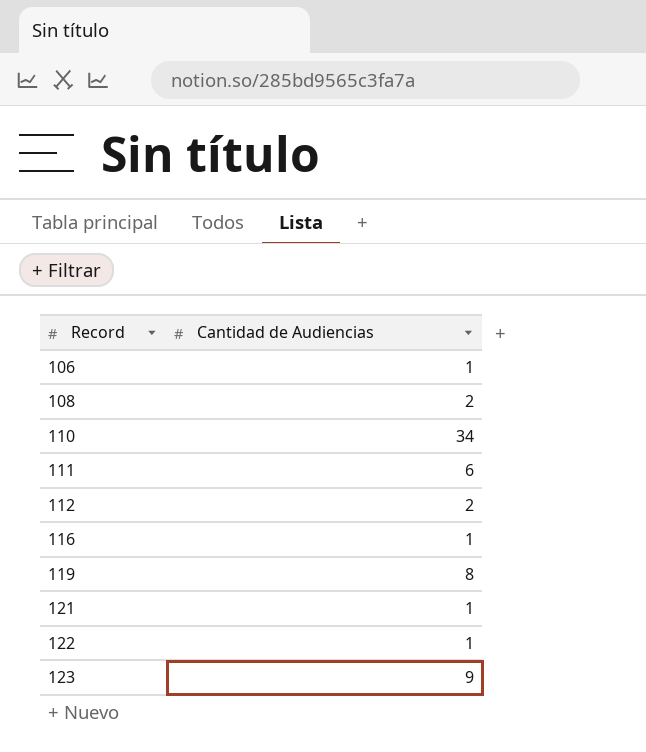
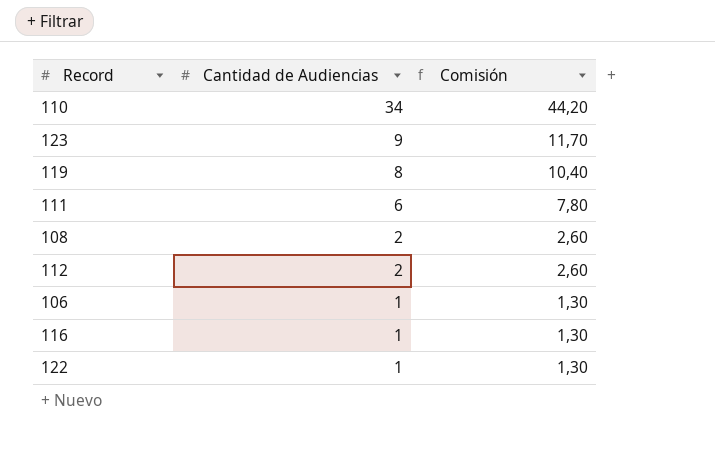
row order: Record ascending -> Cantidad de Audiencias descending
column Comisión | formula: none -> [Cantidad de Audiencias] * 1,3
row 121: 1 -> none

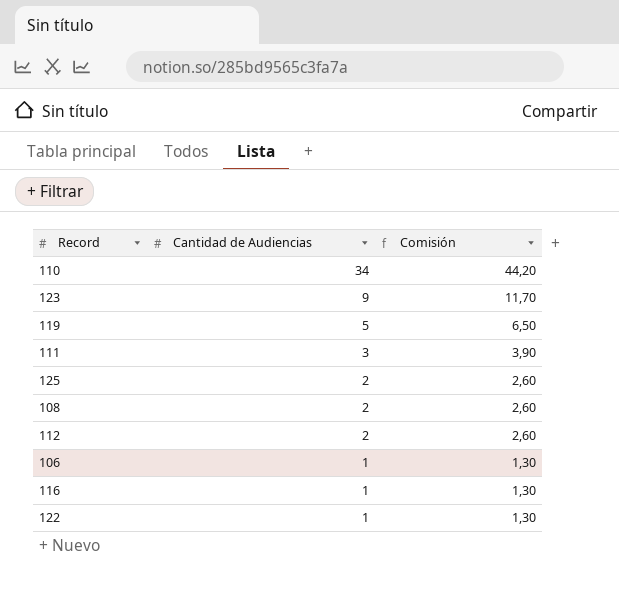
119 | Cantidad de Audiencias: 8 -> 5
119 | Comisión: 10,40 -> 6,50
111 | Cantidad de Audiencias: 6 -> 3
111 | Comisión: 7,80 -> 3,90
row 125: none -> 2 | 2,60

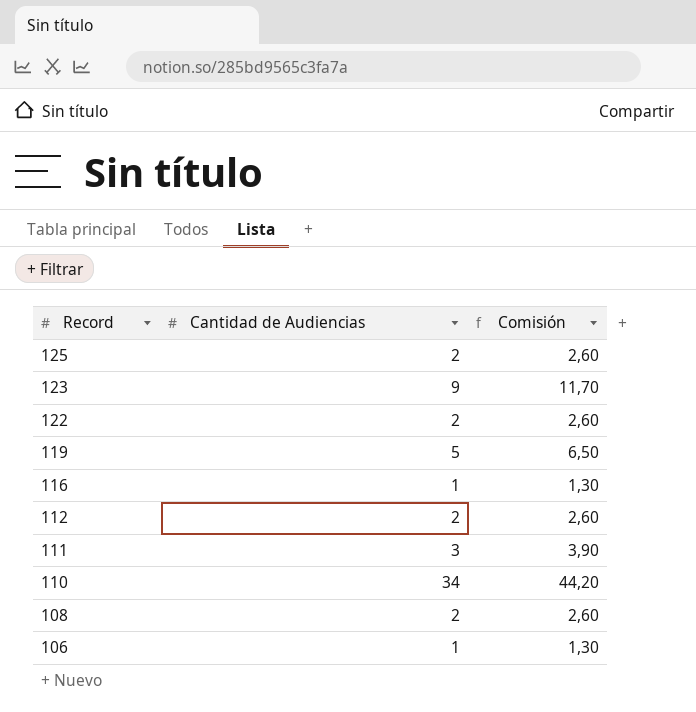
row order: Cantidad de Audiencias descending -> Record descending
122 | Cantidad de Audiencias: 1 -> 2
122 | Comisión: 1,30 -> 2,60

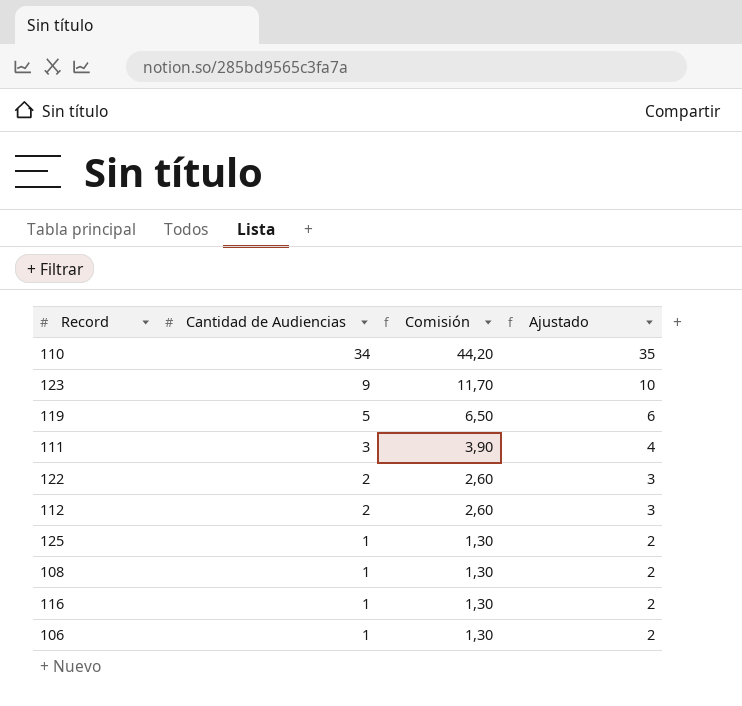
row order: Record descending -> Cantidad de Audiencias descending
column Ajustado | formula: none -> [Cantidad de Audiencias] + 1
125 | Cantidad de Audiencias: 2 -> 1
125 | Comisión: 2,60 -> 1,30
108 | Cantidad de Audiencias: 2 -> 1
108 | Comisión: 2,60 -> 1,30

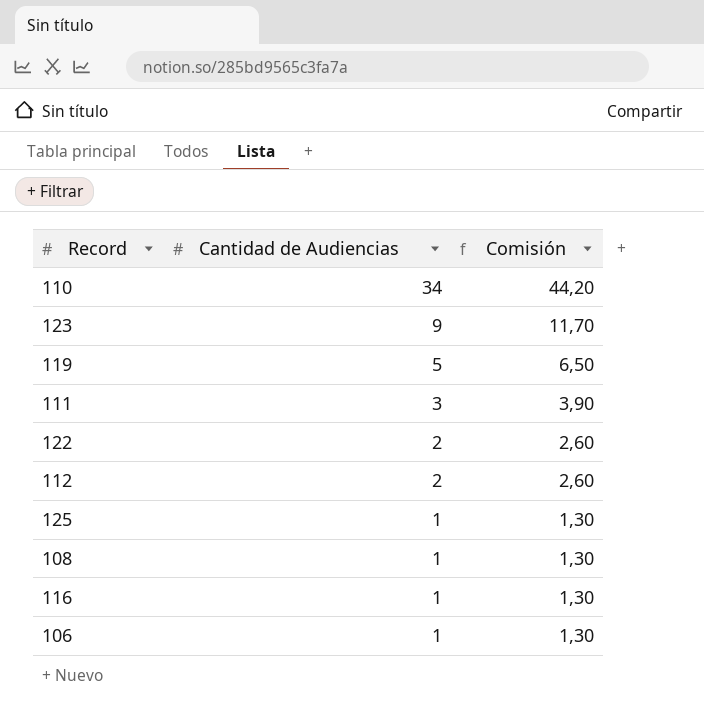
column Ajustado | formula: [Cantidad de Audiencias] + 1 -> none

